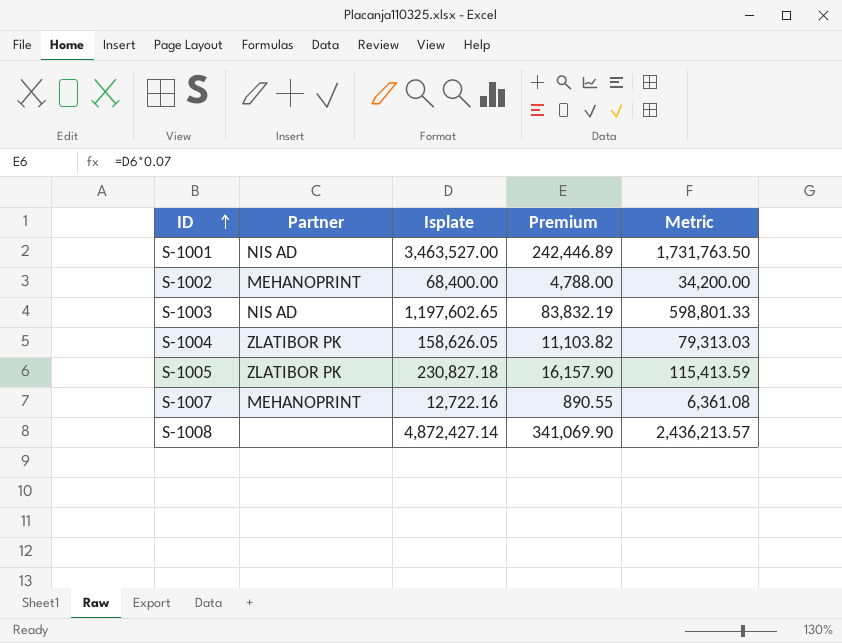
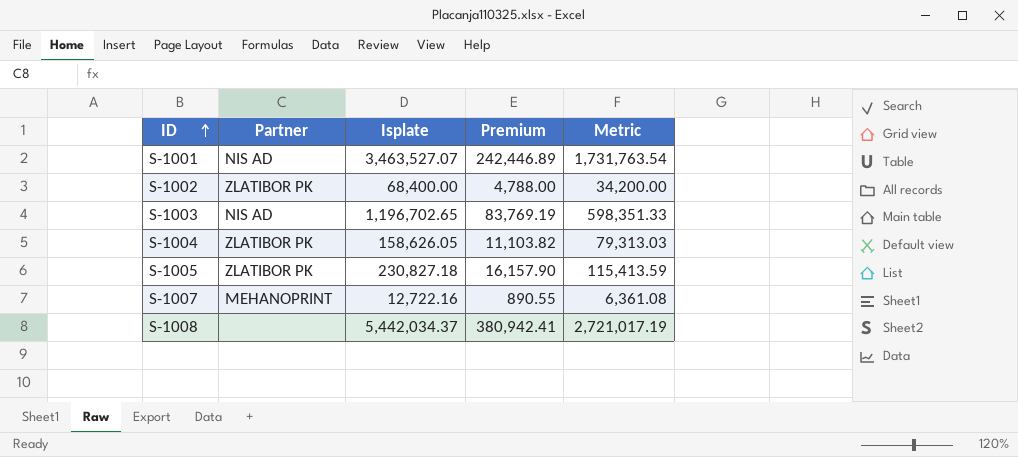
S-1001 | Isplate: 3,463,527.00 -> 3,463,527.07
S-1001 | Metric: 1,731,763.50 -> 1,731,763.54
S-1002 | Partner: MEHANOPRINT -> ZLATIBOR PK
S-1003 | Isplate: 1,197,602.65 -> 1,196,702.65
S-1003 | Premium: 83,832.19 -> 83,769.19
S-1003 | Metric: 598,801.33 -> 598,351.33
S-1008 | Isplate: 4,872,427.14 -> 5,442,034.37
S-1008 | Premium: 341,069.90 -> 380,942.41
S-1008 | Metric: 2,436,213.57 -> 2,721,017.19

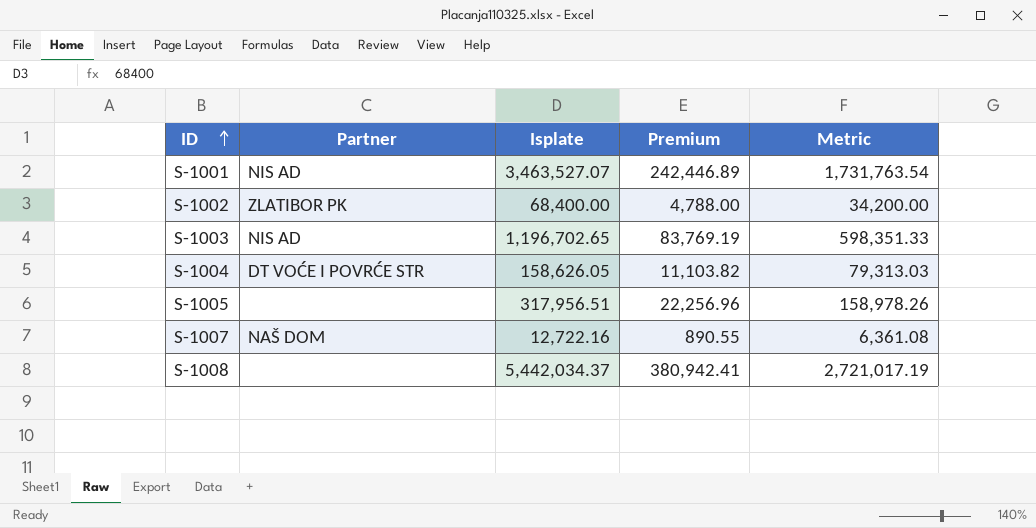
S-1004 | Partner: ZLATIBOR PK -> DT VOĆE I POVRĆE STR
S-1005 | Partner: ZLATIBOR PK -> none
S-1005 | Isplate: 230,827.18 -> 317,956.51
S-1005 | Premium: 16,157.90 -> 22,256.96
S-1005 | Metric: 115,413.59 -> 158,978.26
S-1007 | Partner: MEHANOPRINT -> NAŠ DOM

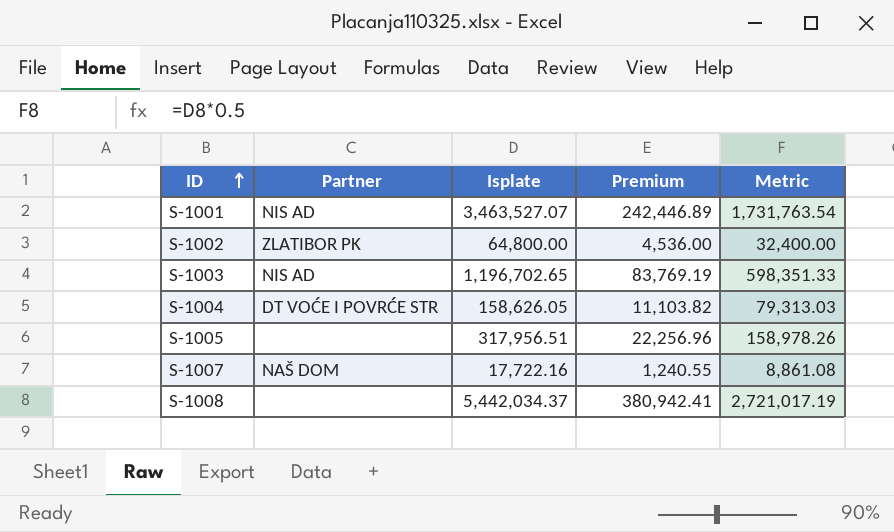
S-1002 | Isplate: 68,400.00 -> 64,800.00
S-1002 | Premium: 4,788.00 -> 4,536.00
S-1002 | Metric: 34,200.00 -> 32,400.00
S-1007 | Isplate: 12,722.16 -> 17,722.16
S-1007 | Premium: 890.55 -> 1,240.55
S-1007 | Metric: 6,361.08 -> 8,861.08

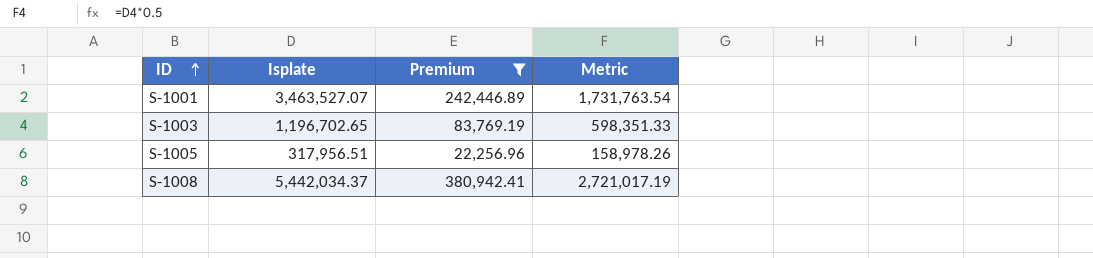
filter: none -> Premium >= 22,256.96
column Partner | position: 2 -> none

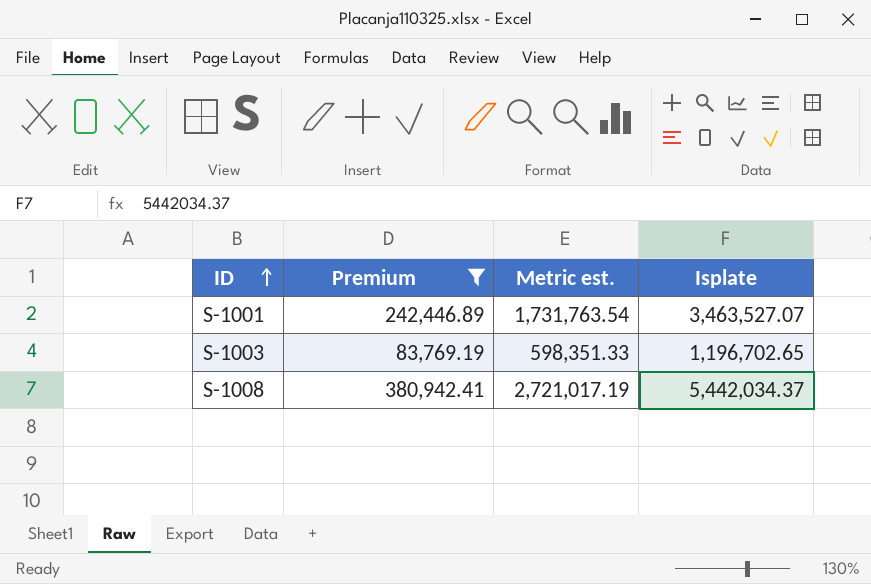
column name: Metric -> Metric est.
column Isplate | position: 2 -> 4
row S-1005: 317,956.51 | 22,256.96 | 158,978.26 -> none

